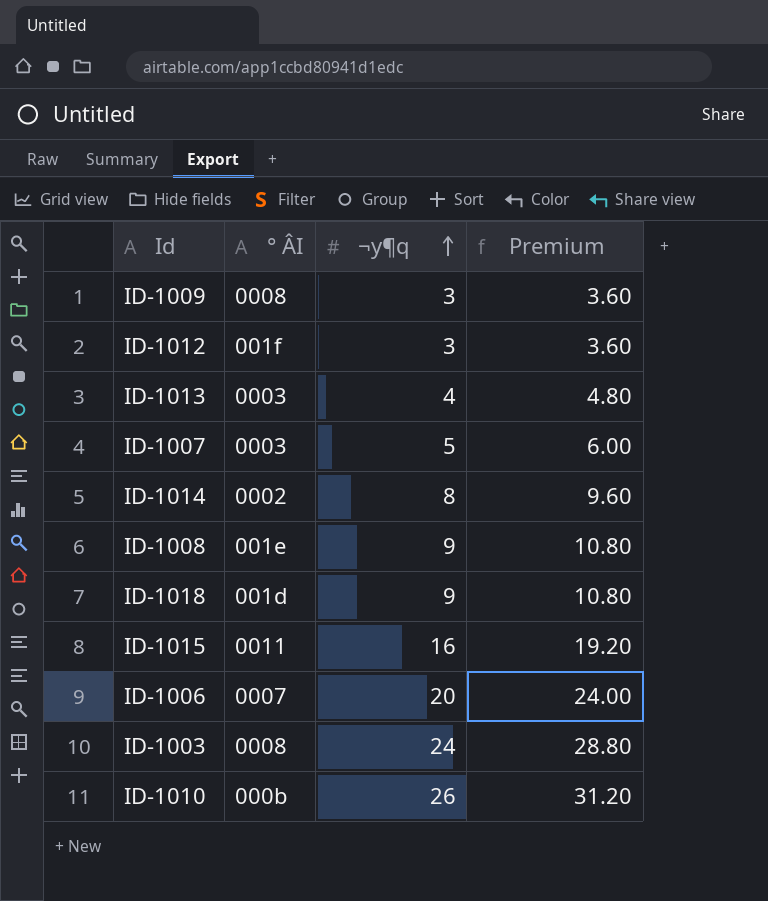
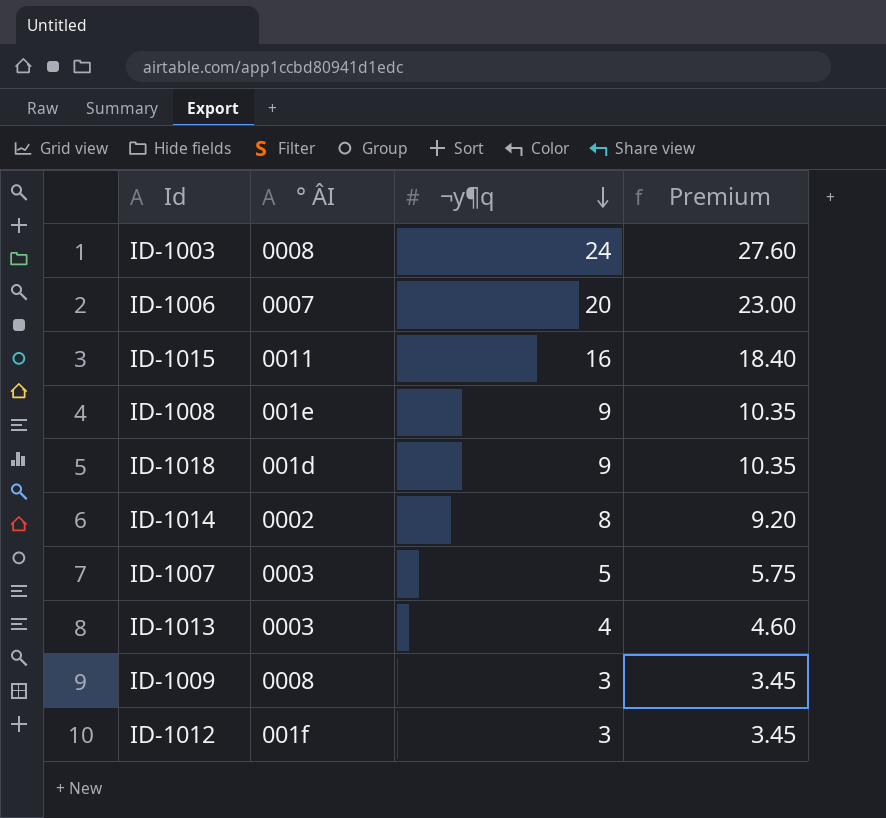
row order: ¬y¶q ascending -> ¬y¶q descending
column Premium | formula: [¬y¶q] * 1.2 -> [¬y¶q] * 1.15
row ID-1010: 000b | 26 | 31.20 -> none

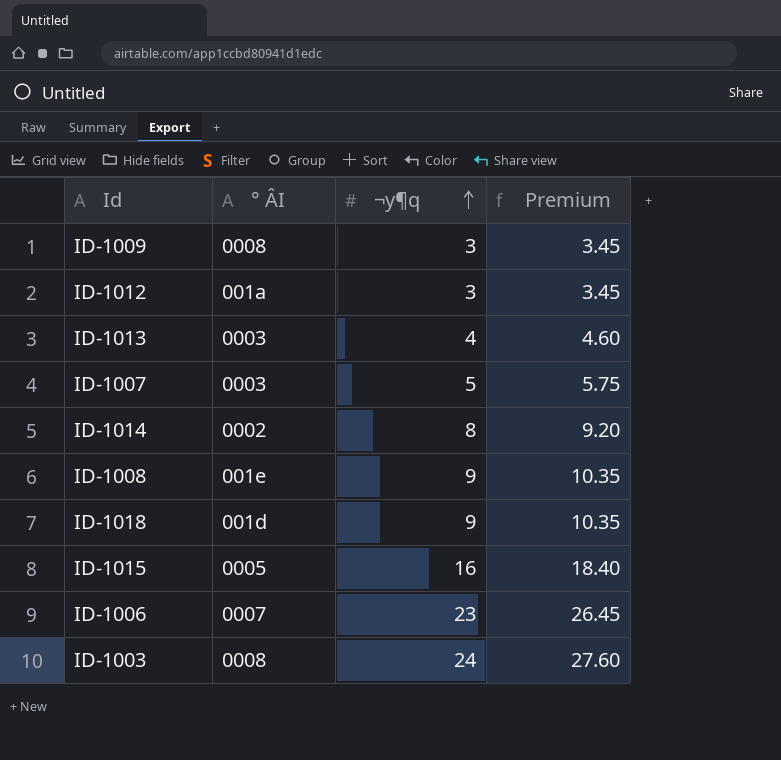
row order: ¬y¶q descending -> ¬y¶q ascending
ID-1012 | ° ÂI: 001f -> 001a
ID-1015 | ° ÂI: 0011 -> 0005
ID-1006 | ¬y¶q: 20 -> 23
ID-1006 | Premium: 23.00 -> 26.45

